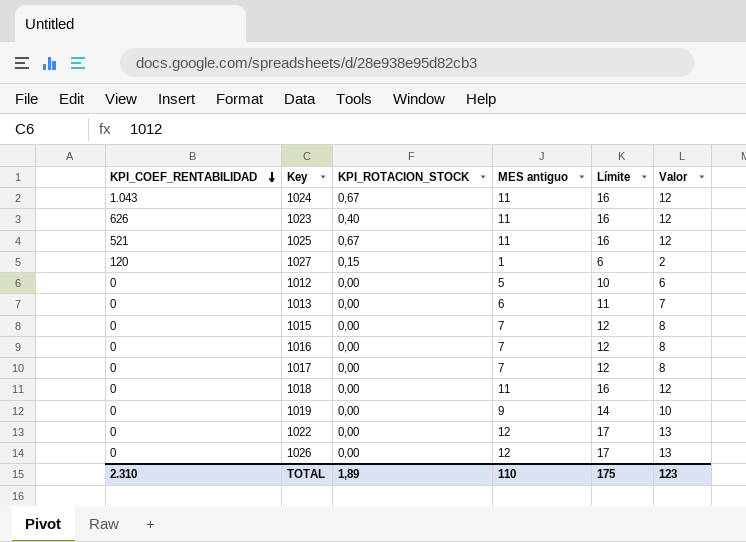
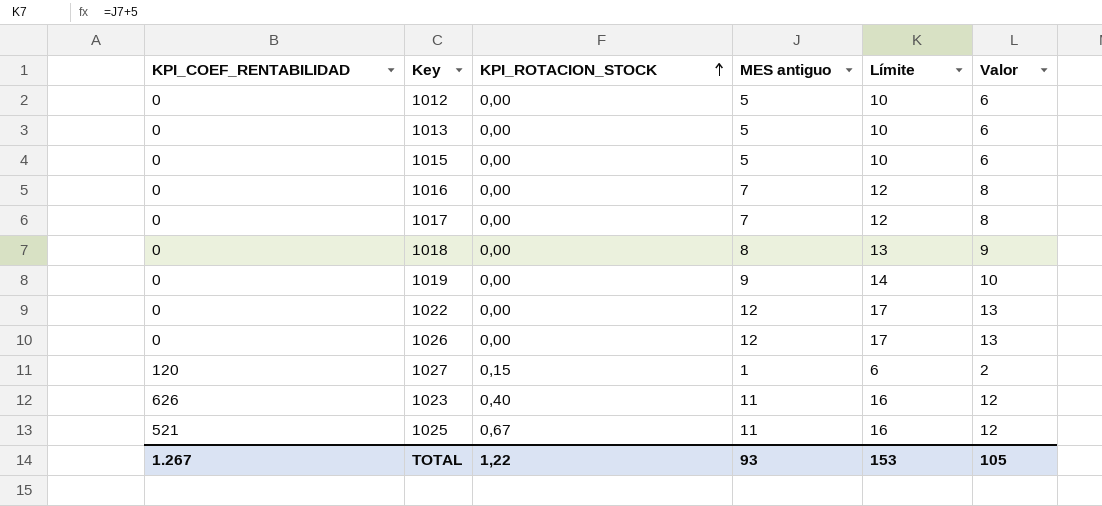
row order: KPI_COEF_RENTABILIDAD descending -> KPI_ROTACION_STOCK ascending
row 1024: 1.043 | 0,67 | 11 | 16 | 12 -> none
1013 | MES antiguo: 6 -> 5
1013 | Límite: 11 -> 10
1013 | Valor: 7 -> 6
1015 | MES antiguo: 7 -> 5
1015 | Límite: 12 -> 10
1015 | Valor: 8 -> 6
1018 | MES antiguo: 11 -> 8
1018 | Límite: 16 -> 13
1018 | Valor: 12 -> 9
TOTAL | KPI_COEF_RENTABILIDAD: 2.310 -> 1.267
TOTAL | KPI_ROTACION_STOCK: 1,89 -> 1,22
TOTAL | MES antiguo: 110 -> 93
TOTAL | Límite: 175 -> 153
TOTAL | Valor: 123 -> 105

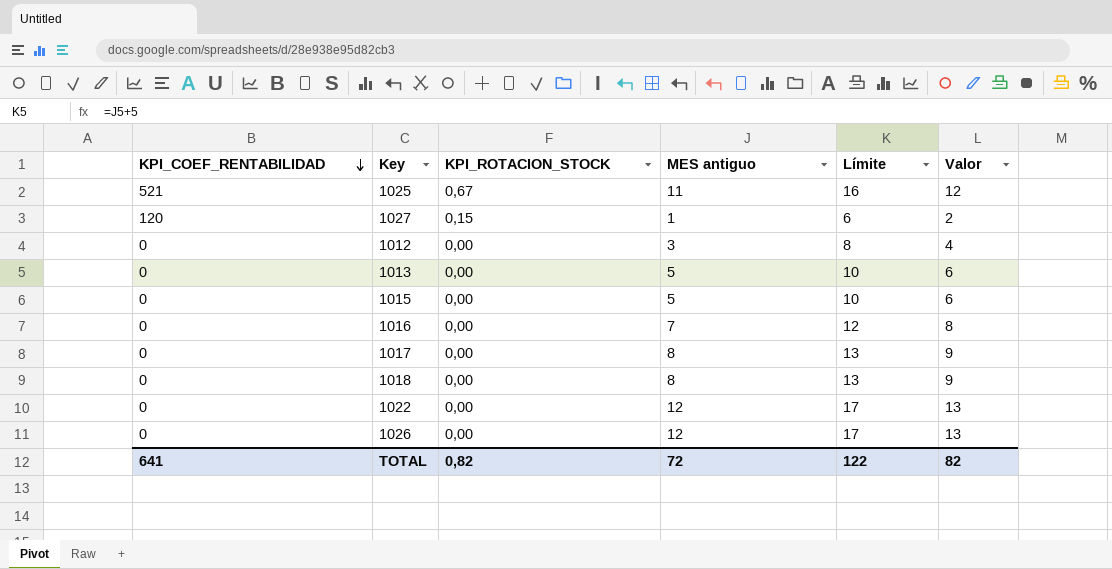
row order: KPI_ROTACION_STOCK ascending -> KPI_COEF_RENTABILIDAD descending
row 1019: 0 | 0,00 | 9 | 14 | 10 -> none
row 1023: 626 | 0,40 | 11 | 16 | 12 -> none
1012 | MES antiguo: 5 -> 3
1012 | Límite: 10 -> 8
1012 | Valor: 6 -> 4
1017 | MES antiguo: 7 -> 8
1017 | Límite: 12 -> 13
1017 | Valor: 8 -> 9
TOTAL | KPI_COEF_RENTABILIDAD: 1.267 -> 641
TOTAL | KPI_ROTACION_STOCK: 1,22 -> 0,82
TOTAL | MES antiguo: 93 -> 72
TOTAL | Límite: 153 -> 122
TOTAL | Valor: 105 -> 82

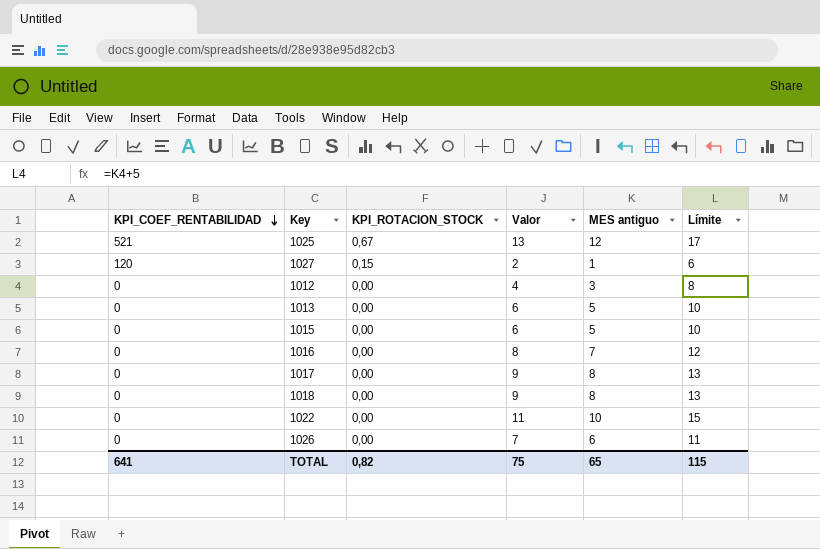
column Valor | position: 6 -> 4
1025 | Valor: 12 -> 13
1025 | MES antiguo: 11 -> 12
1025 | Límite: 16 -> 17
1022 | Valor: 13 -> 11
1022 | MES antiguo: 12 -> 10
1022 | Límite: 17 -> 15
1026 | Valor: 13 -> 7
1026 | MES antiguo: 12 -> 6
1026 | Límite: 17 -> 11
TOTAL | Valor: 82 -> 75
TOTAL | MES antiguo: 72 -> 65
TOTAL | Límite: 122 -> 115

